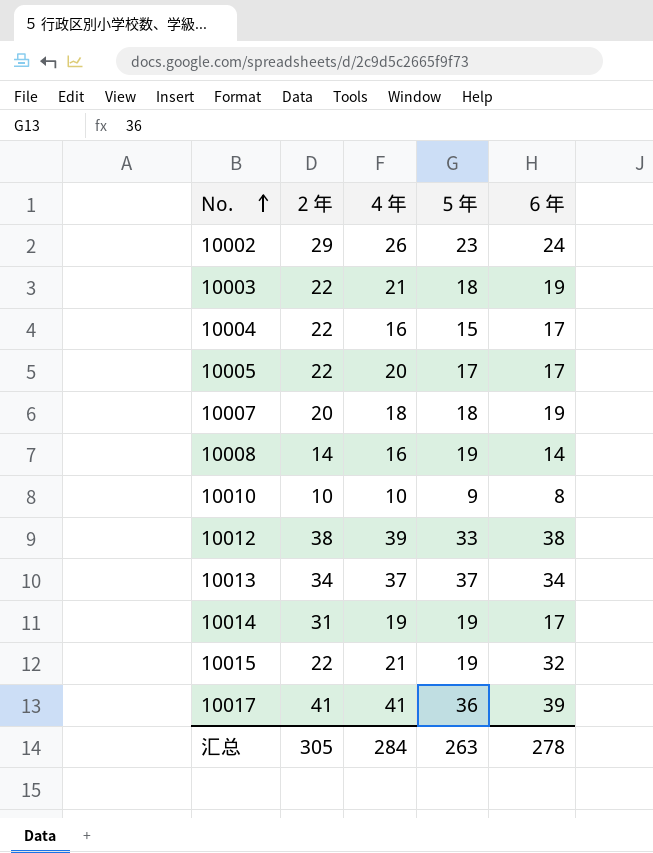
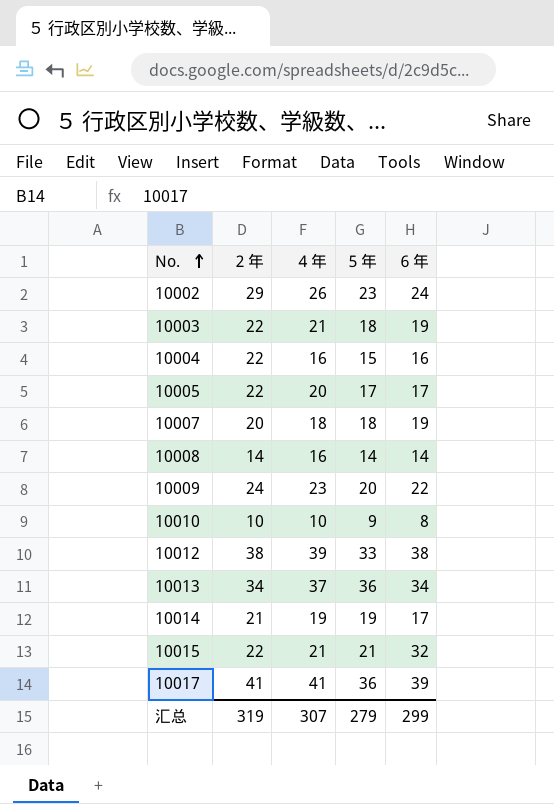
10004 | ６年: 17 -> 16
10008 | ５年: 19 -> 14
row 10009: none -> 24 | 23 | 20 | 22
10013 | ５年: 37 -> 36
10014 | ２年: 31 -> 21
10015 | ５年: 19 -> 21
汇总 | ２年: 305 -> 319
汇总 | ４年: 284 -> 307
汇总 | ５年: 263 -> 279
汇总 | ６年: 278 -> 299

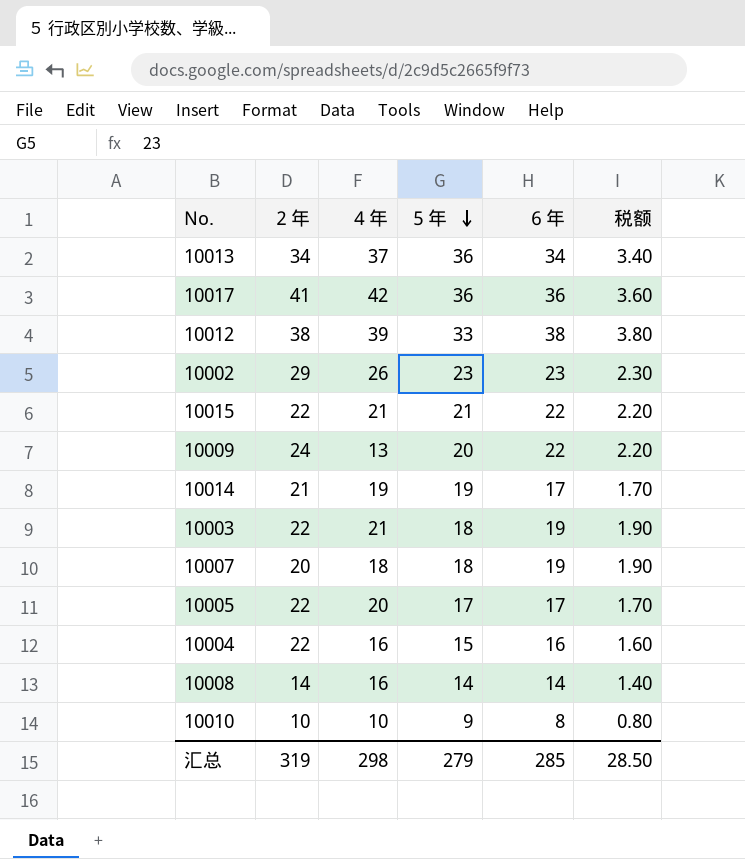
row order: No. ascending -> ５年 descending
column 税额 | formula: none -> [６年] * 0.1
10017 | ４年: 41 -> 42
10017 | ６年: 39 -> 36
10002 | ６年: 24 -> 23
10015 | ６年: 32 -> 22
10009 | ４年: 23 -> 13
汇总 | ４年: 307 -> 298
汇总 | ６年: 299 -> 285

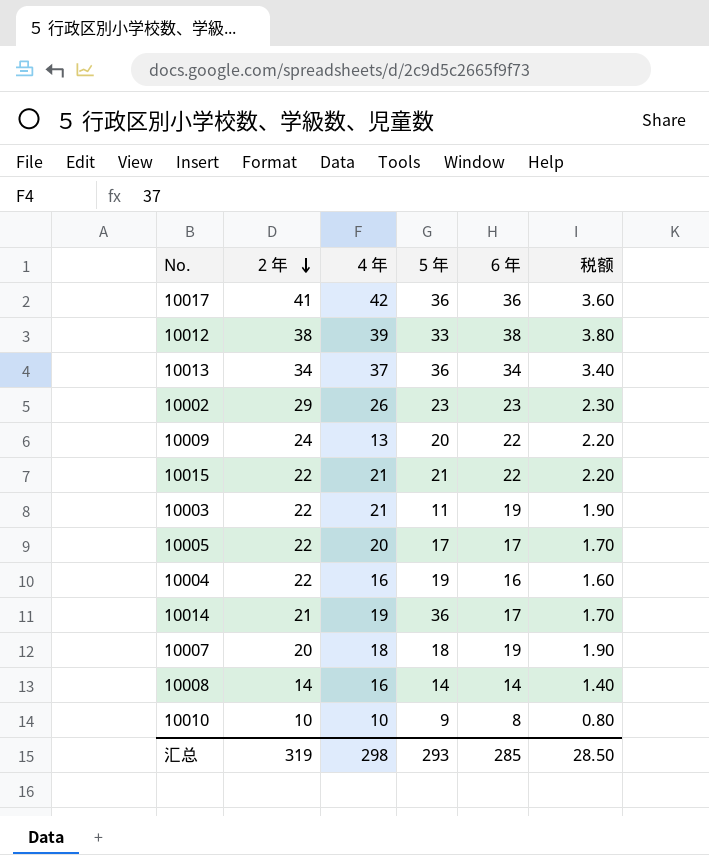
row order: ５年 descending -> ２年 descending
10003 | ５年: 18 -> 11
10004 | ５年: 15 -> 19
10014 | ５年: 19 -> 36
汇总 | ５年: 279 -> 293

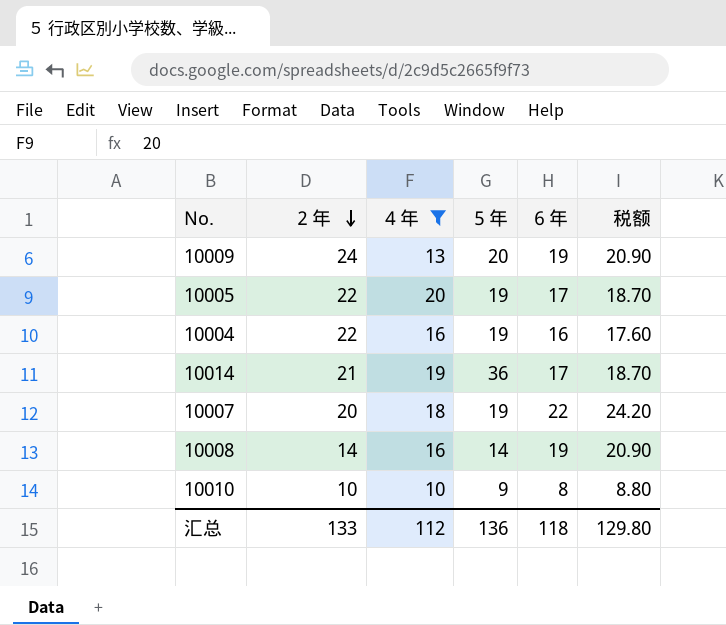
filter: none -> ４年 <= 20
column 税额 | formula: [６年] * 0.1 -> [６年] * 1.1
10009 | ６年: 22 -> 19
10005 | ５年: 17 -> 19
10007 | ５年: 18 -> 19
10007 | ６年: 19 -> 22
10008 | ６年: 14 -> 19
汇总 | ２年: 319 -> 133
汇总 | ４年: 298 -> 112
汇总 | ５年: 293 -> 136
汇总 | ６年: 285 -> 118
汇总 | 税额: 28.50 -> 129.80

